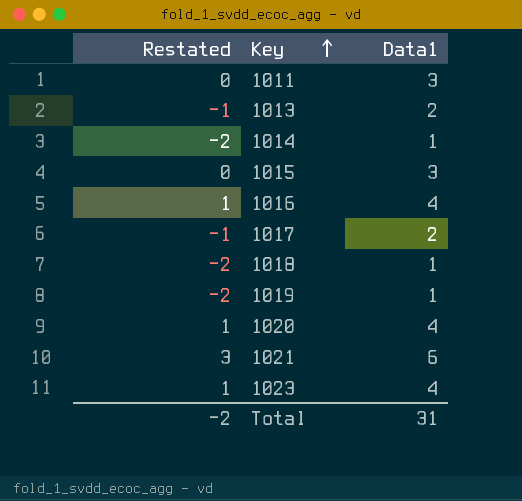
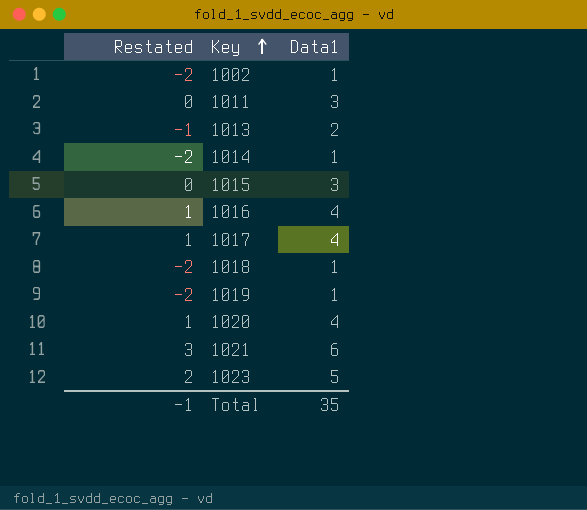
row 1002: none -> -2 | 1
1017 | Restated: -1 -> 1
1017 | Data1: 2 -> 4
1023 | Restated: 1 -> 2
1023 | Data1: 4 -> 5
Total | Restated: -2 -> -1
Total | Data1: 31 -> 35

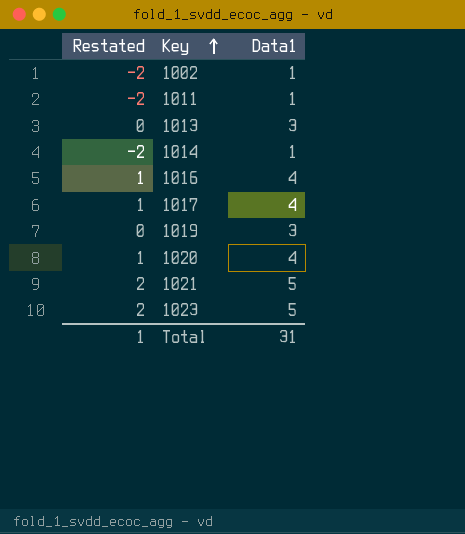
row 1015: 0 | 3 -> none
row 1018: -2 | 1 -> none
1011 | Restated: 0 -> -2
1011 | Data1: 3 -> 1
1013 | Restated: -1 -> 0
1013 | Data1: 2 -> 3
1019 | Restated: -2 -> 0
1019 | Data1: 1 -> 3
1021 | Restated: 3 -> 2
1021 | Data1: 6 -> 5
Total | Restated: -1 -> 1
Total | Data1: 35 -> 31

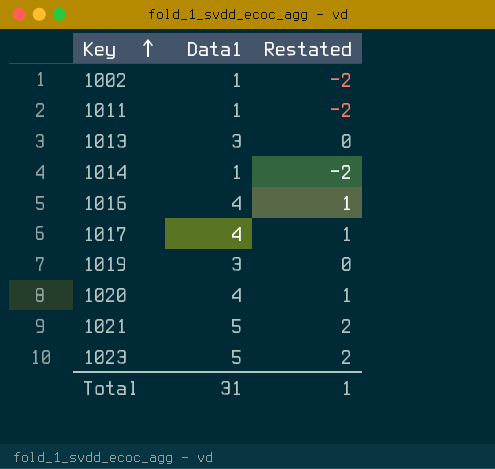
column Restated | position: 1 -> 3

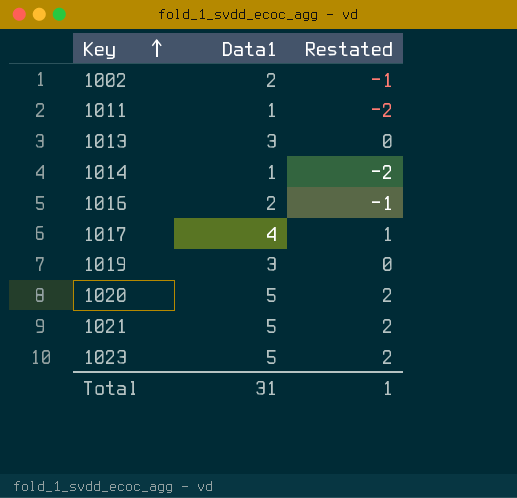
1002 | Data1: 1 -> 2
1002 | Restated: -2 -> -1
1016 | Data1: 4 -> 2
1016 | Restated: 1 -> -1
1020 | Data1: 4 -> 5
1020 | Restated: 1 -> 2

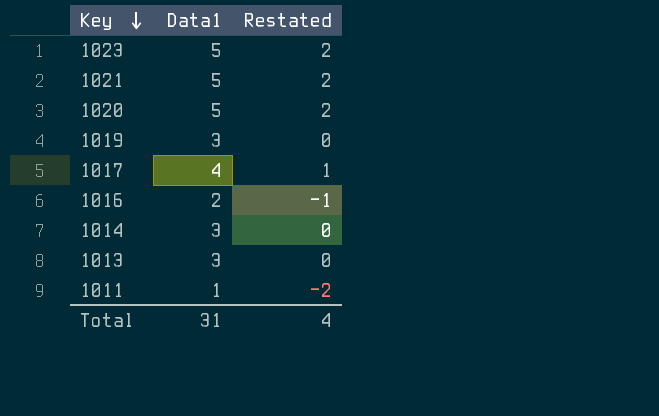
row order: Key ascending -> Key descending
row 1002: 2 | -1 -> none
1014 | Data1: 1 -> 3
1014 | Restated: -2 -> 0
Total | Restated: 1 -> 4

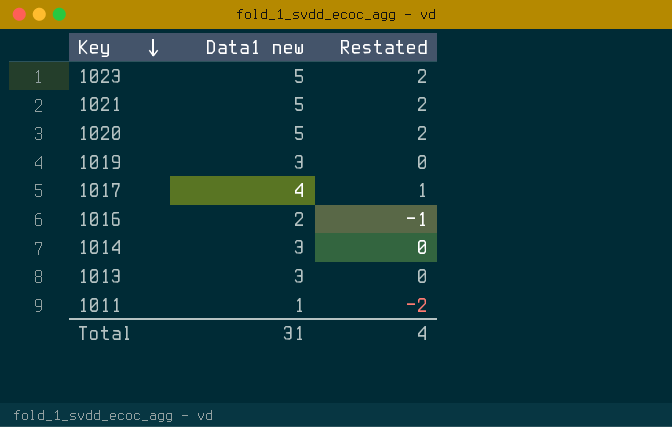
column name: Data1 -> Data1 new

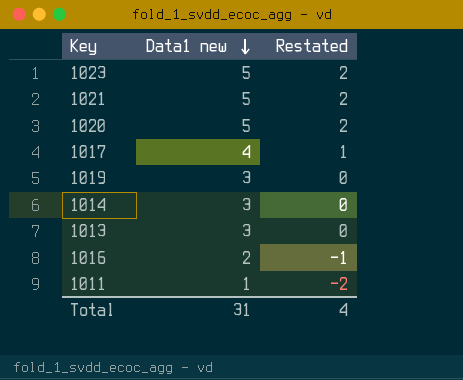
row order: Key descending -> Data1 new descending

